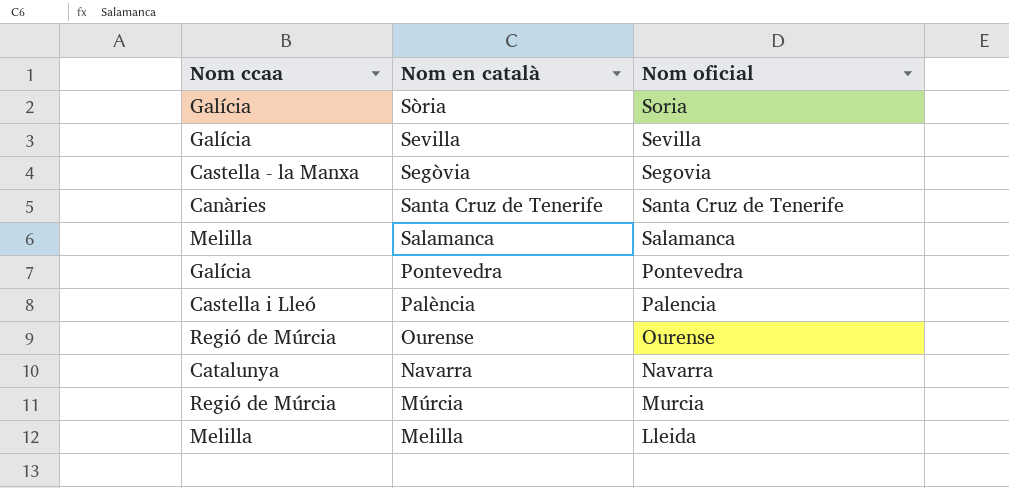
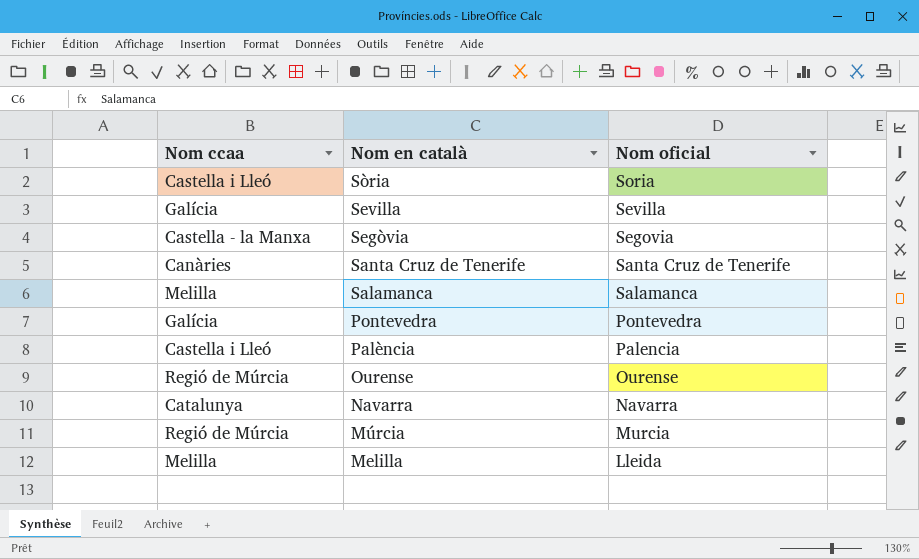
Sòria | Nom ccaa: Galícia -> Castella i Lleó

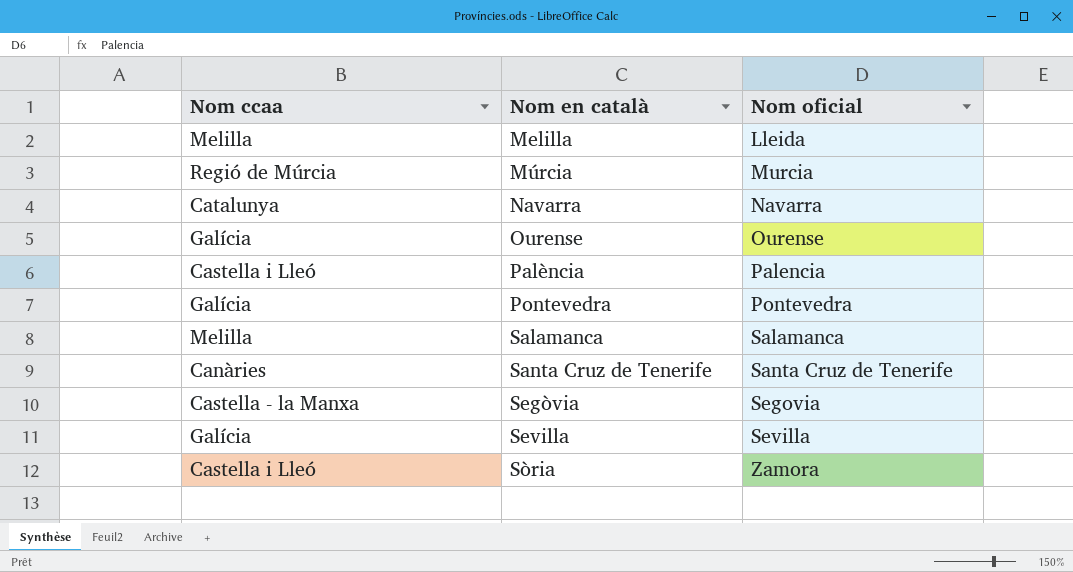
row order: Nom en català descending -> Nom en català ascending
Ourense | Nom ccaa: Regió de Múrcia -> Galícia
Sòria | Nom oficial: Soria -> Zamora

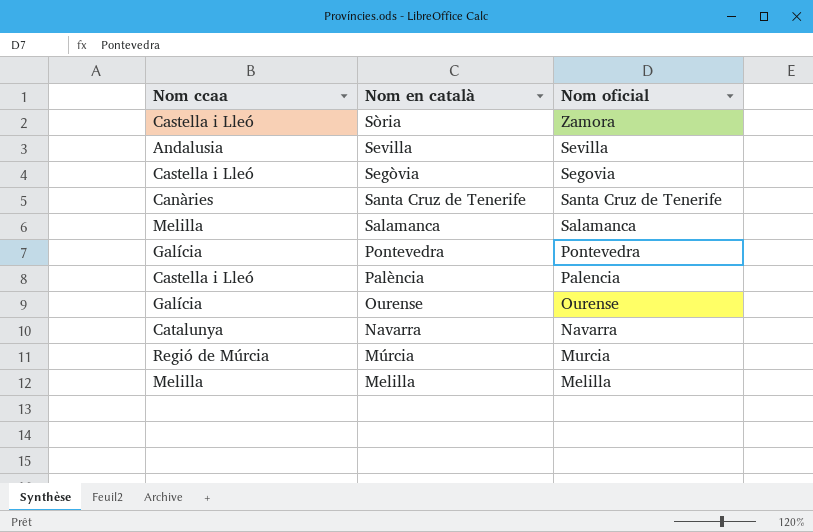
row order: Nom en català ascending -> Nom en català descending
Sevilla | Nom ccaa: Galícia -> Andalusia
Segòvia | Nom ccaa: Castella - la Manxa -> Castella i Lleó
Melilla | Nom oficial: Lleida -> Melilla

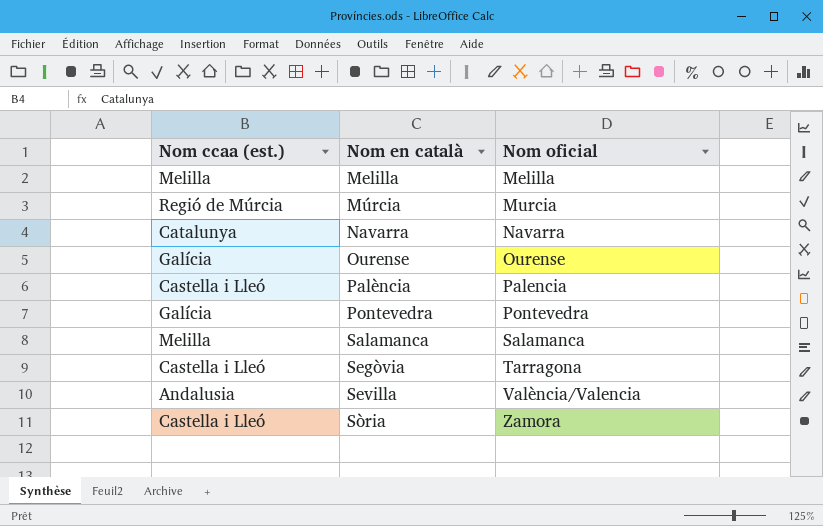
row order: Nom en català descending -> Nom en català ascending
column name: Nom ccaa -> Nom ccaa (est.)
row Santa Cruz de Tenerife: Canàries | Santa Cruz de Tenerife -> none
Segòvia | Nom oficial: Segovia -> Tarragona
Sevilla | Nom oficial: Sevilla -> València/Valencia

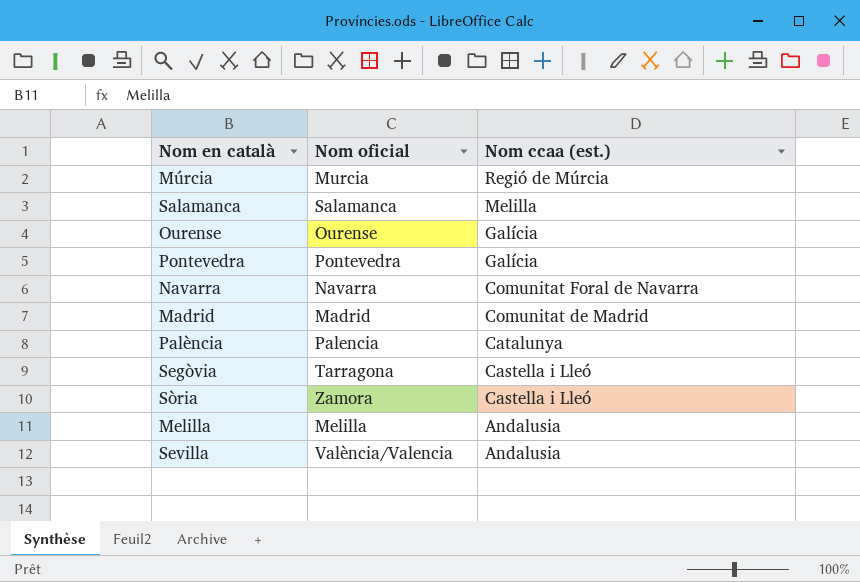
row order: Nom en català ascending -> Nom ccaa (est.) descending
column Nom ccaa (est.) | position: 1 -> 3
Navarra | Nom ccaa (est.): Catalunya -> Comunitat Foral de Navarra
row Madrid: none -> Madrid | Comunitat de Madrid
Palència | Nom ccaa (est.): Castella i Lleó -> Catalunya
Melilla | Nom ccaa (est.): Melilla -> Andalusia

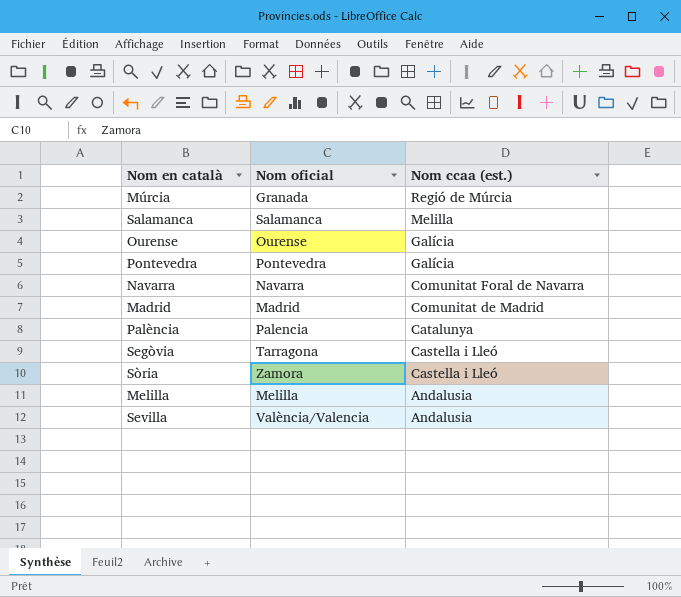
Múrcia | Nom oficial: Murcia -> Granada

